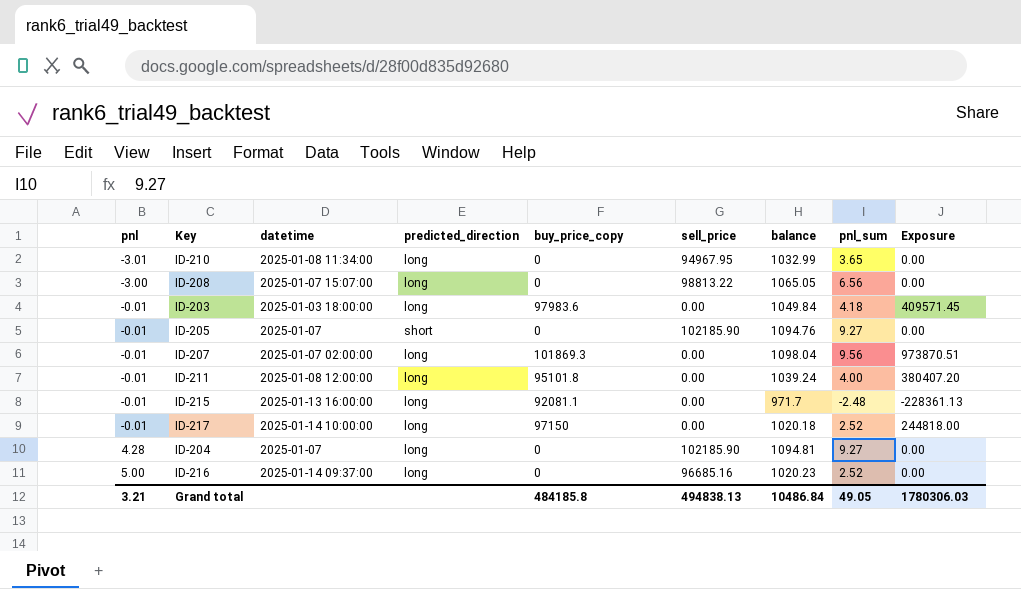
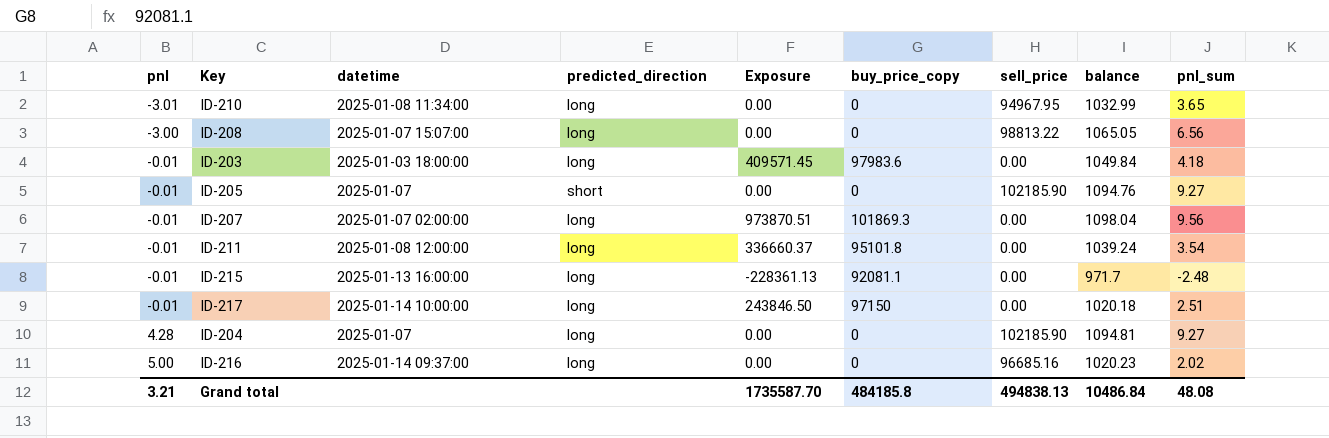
column Exposure | position: 9 -> 5
ID-211 | Exposure: 380407.20 -> 336660.37
ID-211 | pnl_sum: 4.00 -> 3.54
ID-217 | Exposure: 244818.00 -> 243846.50
ID-217 | pnl_sum: 2.52 -> 2.51
ID-216 | pnl_sum: 2.52 -> 2.02
Grand total | Exposure: 1780306.03 -> 1735587.70
Grand total | pnl_sum: 49.05 -> 48.08

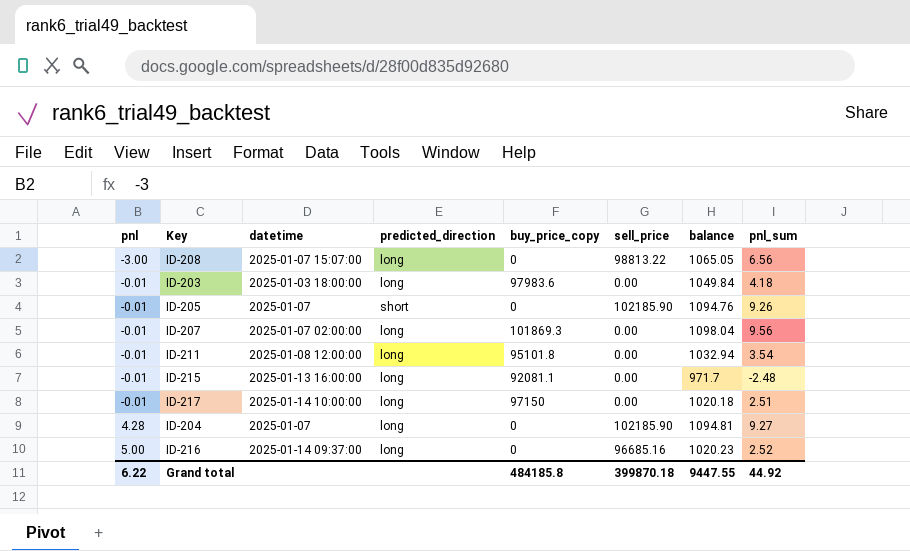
column Exposure | formula: [buy_price_copy] * [pnl_sum] -> none
row ID-210: -3.01 | 2025-01-08 11:34:00 | long | 0.00 | 0 | 94967.95 | 1032.99 | 3.65 -> none
ID-205 | pnl_sum: 9.27 -> 9.26
ID-211 | balance: 1039.24 -> 1032.94
ID-216 | pnl_sum: 2.02 -> 2.52
Grand total | pnl: 3.21 -> 6.22
Grand total | sell_price: 494838.13 -> 399870.18
Grand total | balance: 10486.84 -> 9447.55
Grand total | pnl_sum: 48.08 -> 44.92

